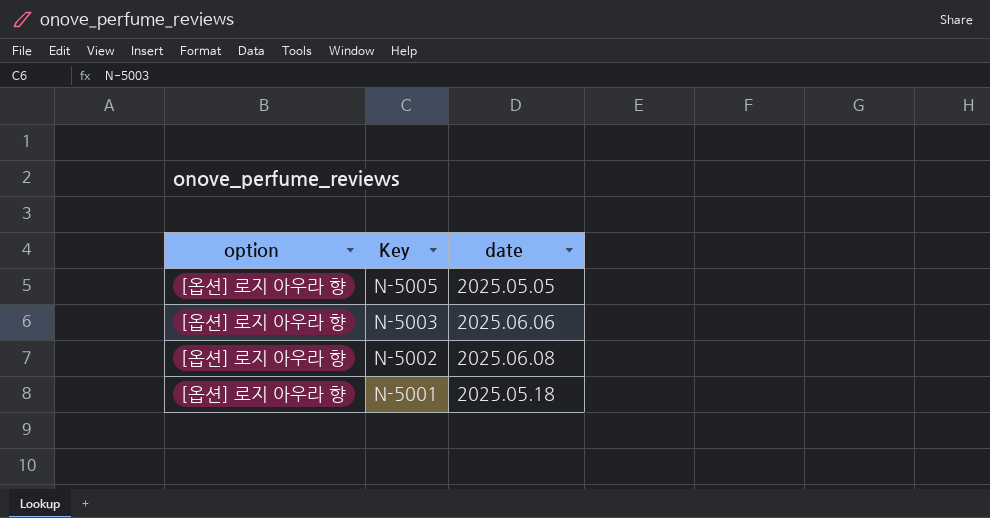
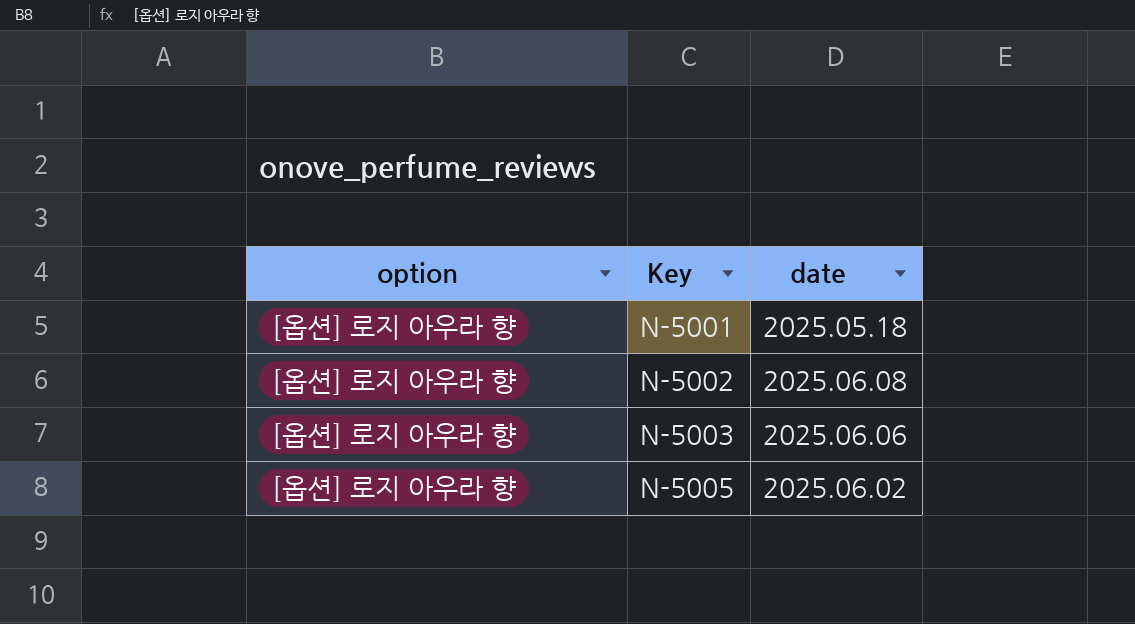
row order: Key descending -> Key ascending
N-5005 | date: 2025.05.05 -> 2025.06.02

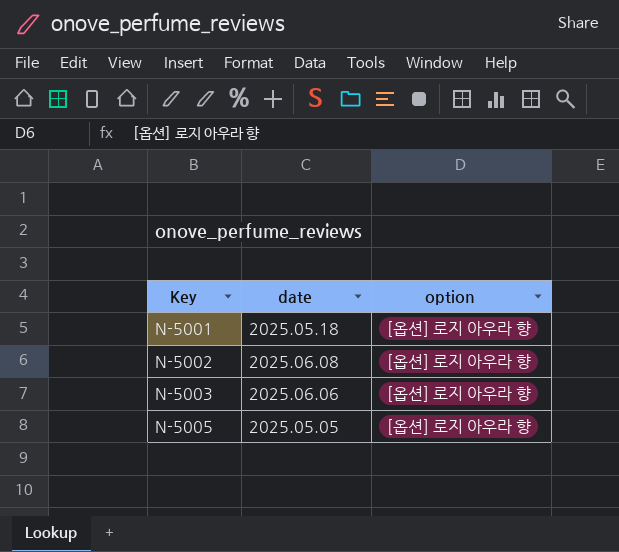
column option | position: 1 -> 3
N-5005 | date: 2025.06.02 -> 2025.05.05

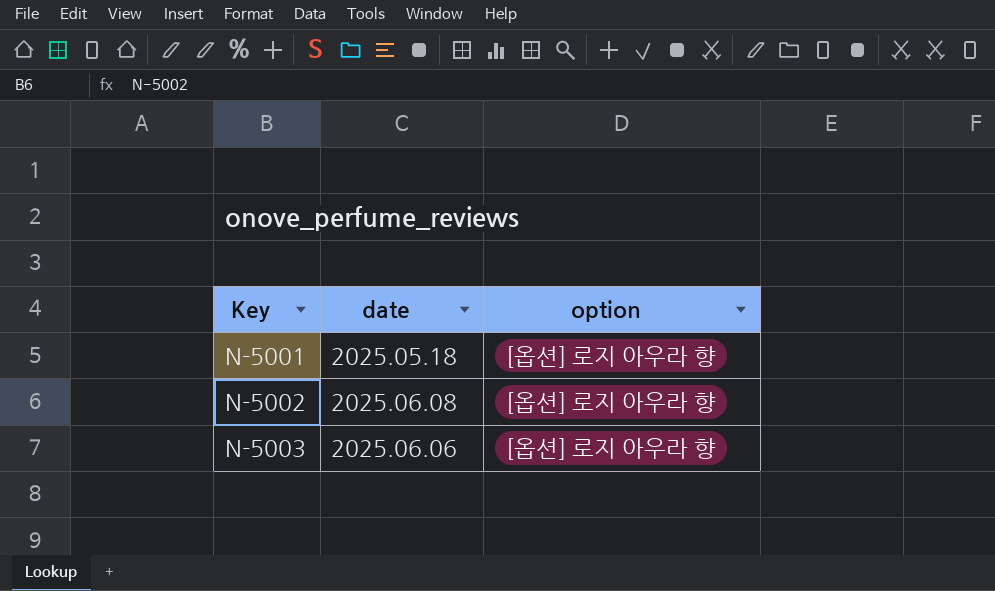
row N-5005: 2025.05.05 | [옵션] 로지 아우라 향 -> none

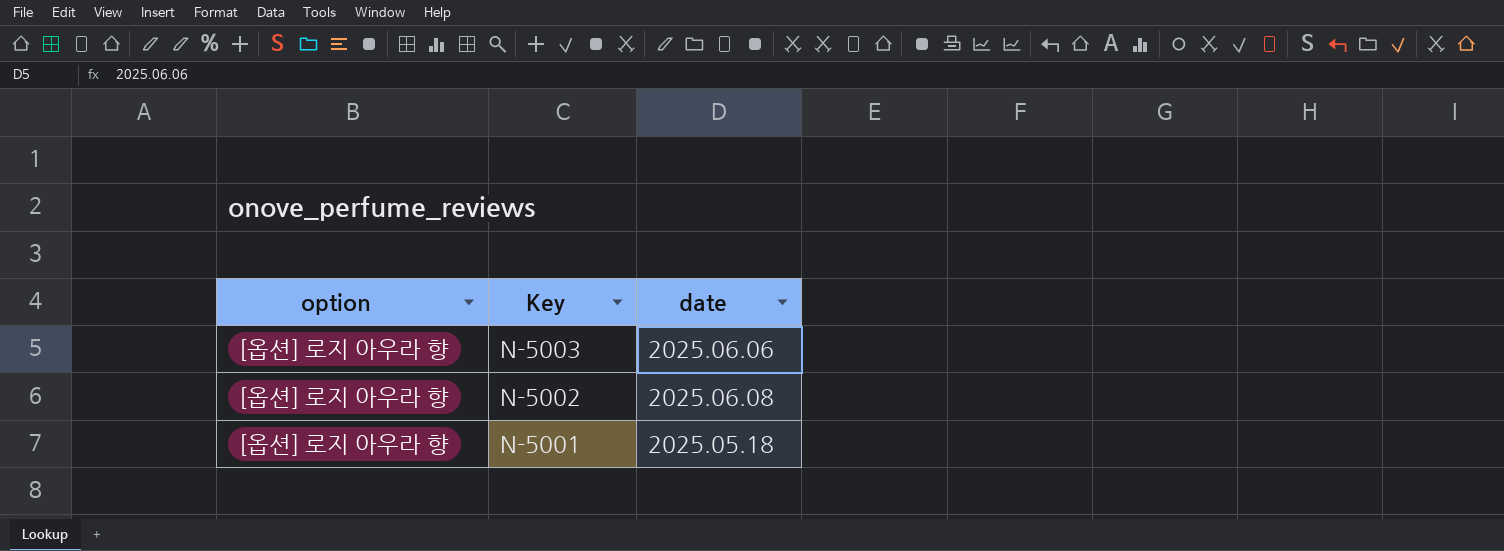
row order: Key ascending -> Key descending
column option | position: 3 -> 1

